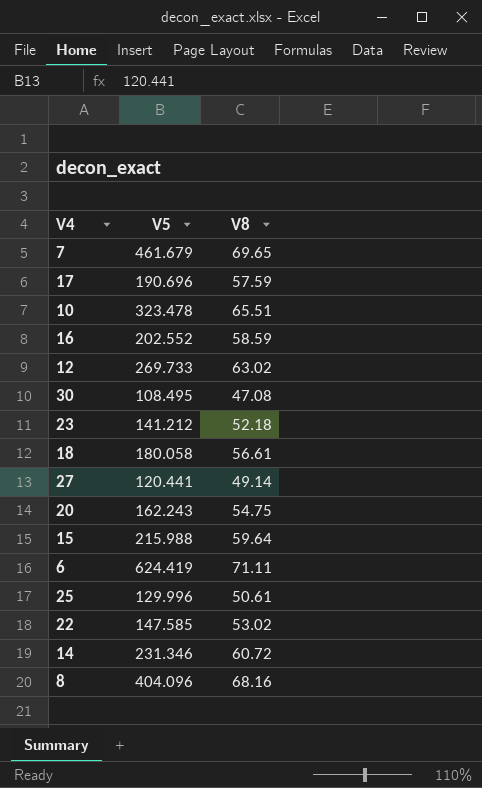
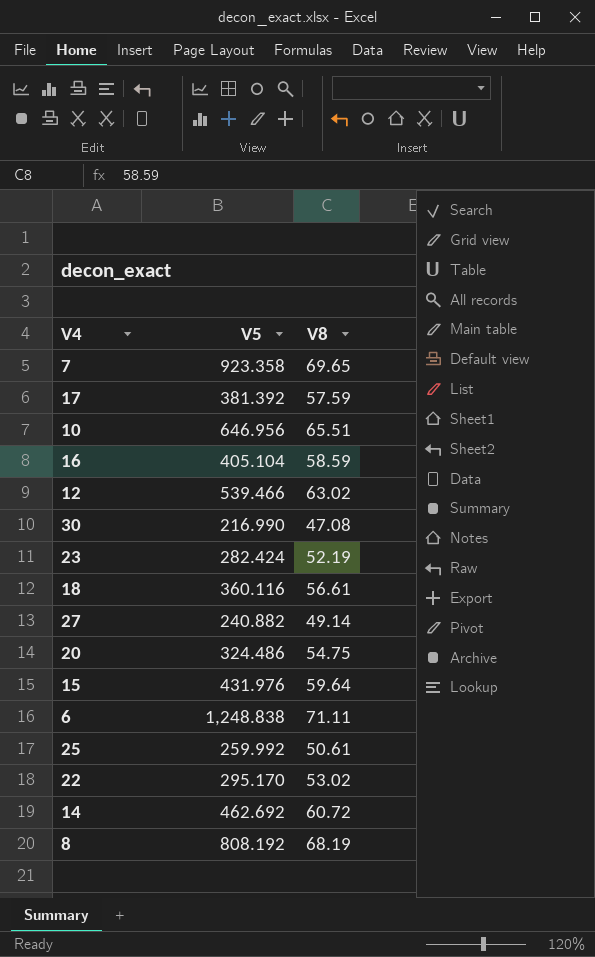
7 | V5: 461.679 -> 923.358
17 | V5: 190.696 -> 381.392
10 | V5: 323.478 -> 646.956
16 | V5: 202.552 -> 405.104
12 | V5: 269.733 -> 539.466
30 | V5: 108.495 -> 216.990
23 | V5: 141.212 -> 282.424
23 | V8: 52.18 -> 52.19
18 | V5: 180.058 -> 360.116
27 | V5: 120.441 -> 240.882
20 | V5: 162.243 -> 324.486
15 | V5: 215.988 -> 431.976
6 | V5: 624.419 -> 1,248.838
25 | V5: 129.996 -> 259.992
22 | V5: 147.585 -> 295.170
14 | V5: 231.346 -> 462.692
8 | V5: 404.096 -> 808.192
8 | V8: 68.16 -> 68.19

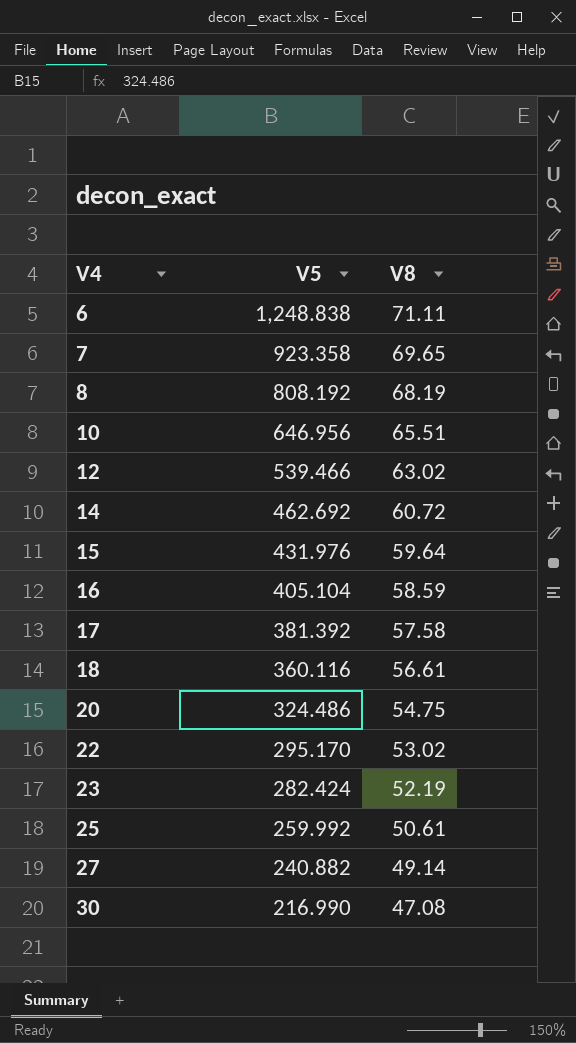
row order: none -> V4 ascending
17 | V8: 57.59 -> 57.58

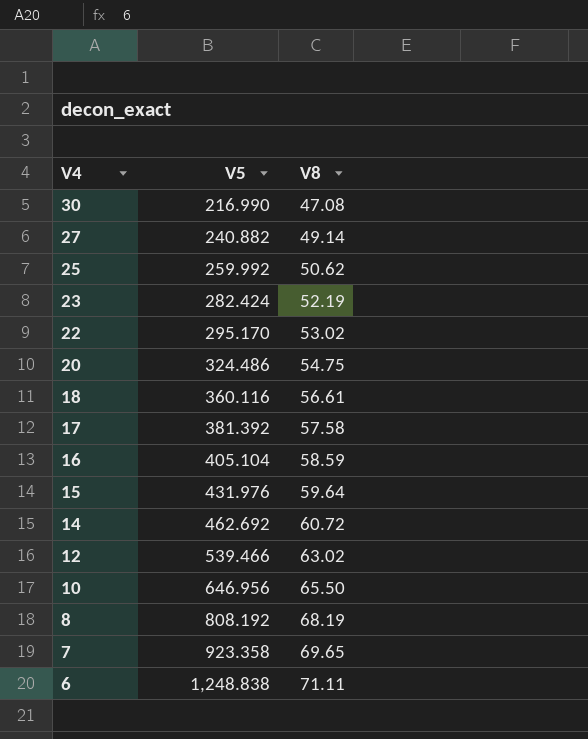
row order: V4 ascending -> V4 descending
25 | V8: 50.61 -> 50.62
10 | V8: 65.51 -> 65.50

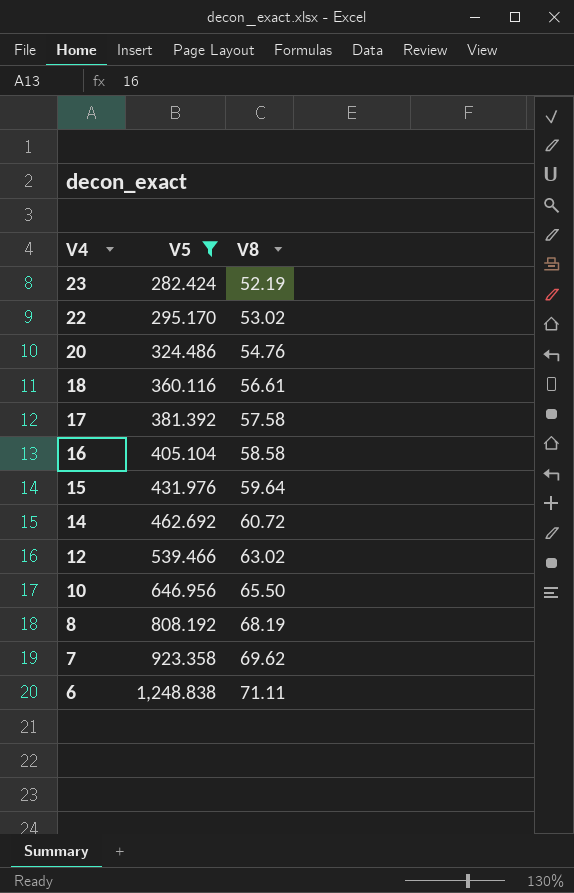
filter: none -> V5 >= 282.424
20 | V8: 54.75 -> 54.76
16 | V8: 58.59 -> 58.58
7 | V8: 69.65 -> 69.62

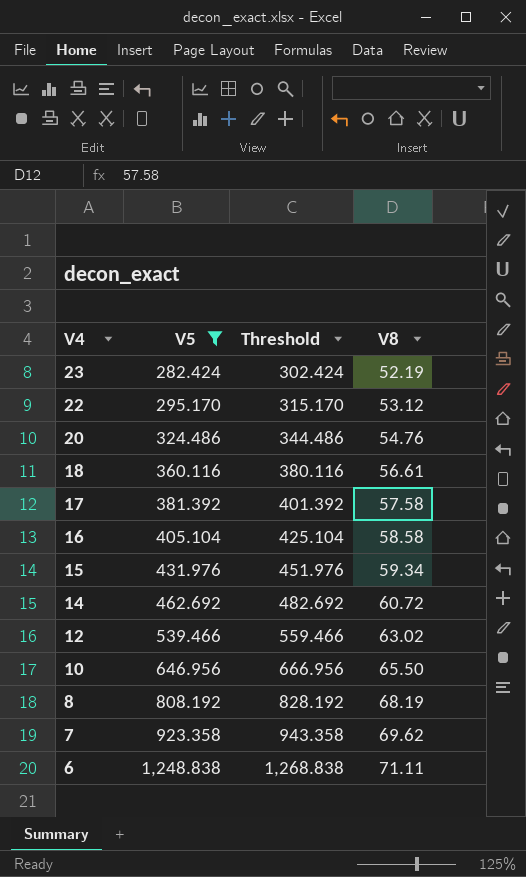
column Threshold | formula: none -> [V5] + 20
22 | V8: 53.02 -> 53.12
15 | V8: 59.64 -> 59.34

